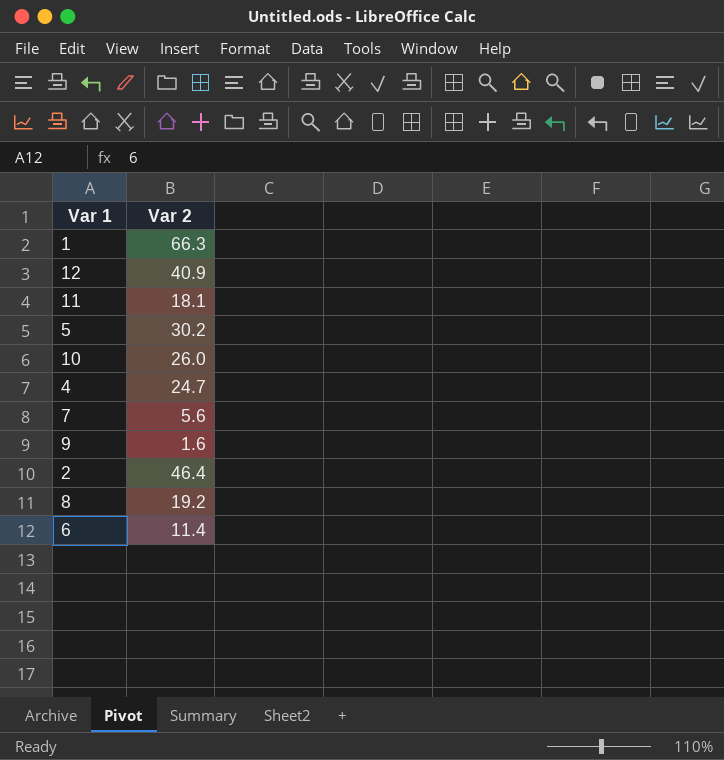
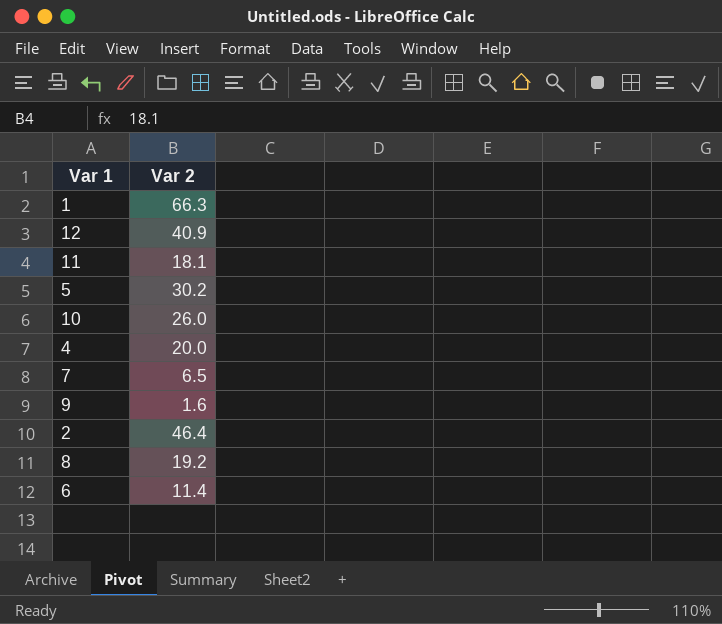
4 | Var 2: 24.7 -> 20.0
7 | Var 2: 5.6 -> 6.5

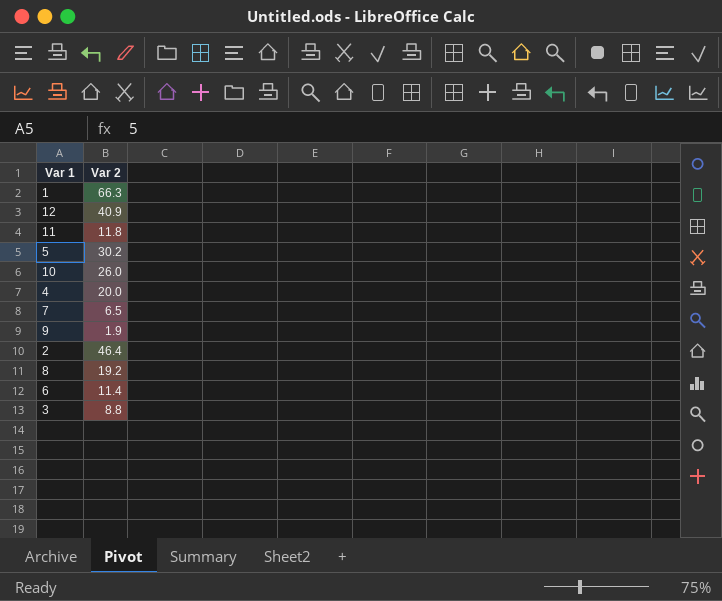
11 | Var 2: 18.1 -> 11.8
9 | Var 2: 1.6 -> 1.9
row 3: none -> 8.8

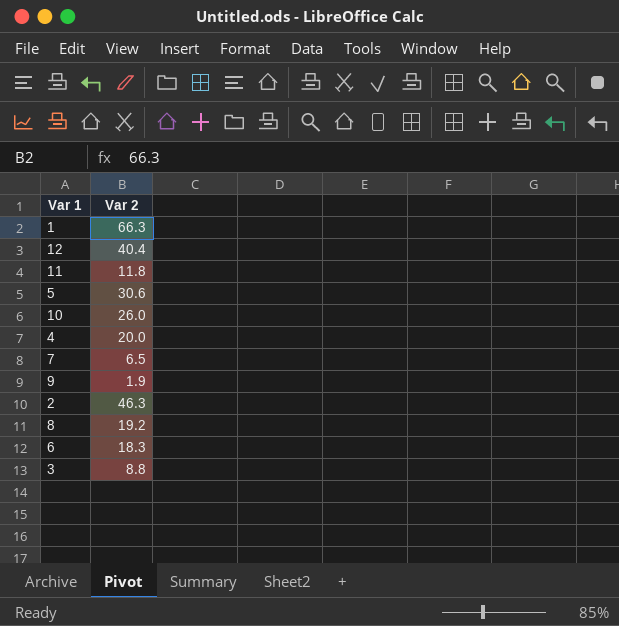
12 | Var 2: 40.9 -> 40.4
5 | Var 2: 30.2 -> 30.6
2 | Var 2: 46.4 -> 46.3
6 | Var 2: 11.4 -> 18.3

